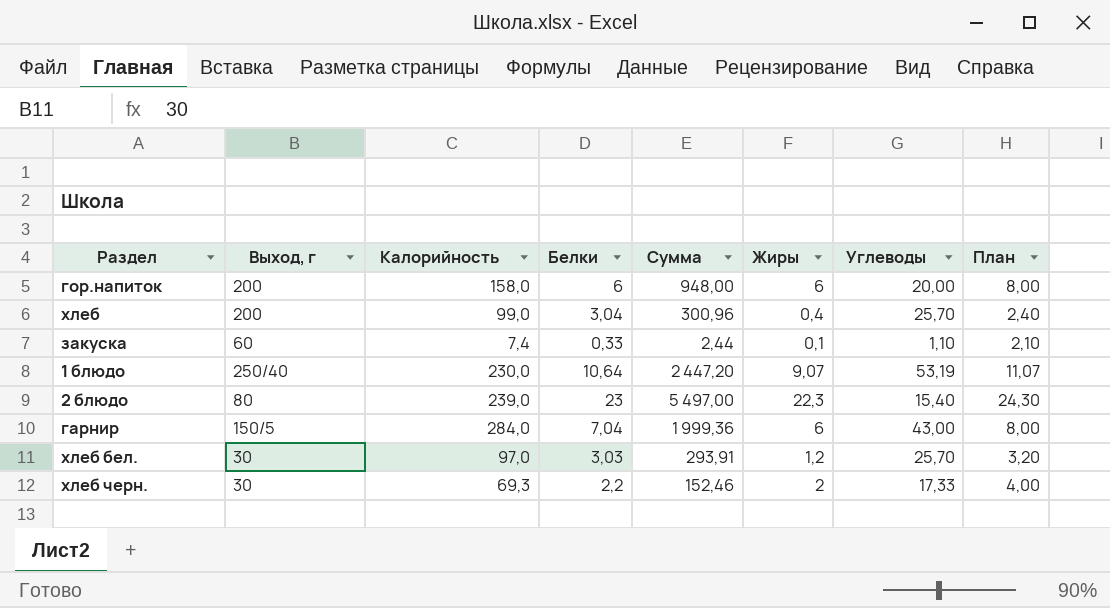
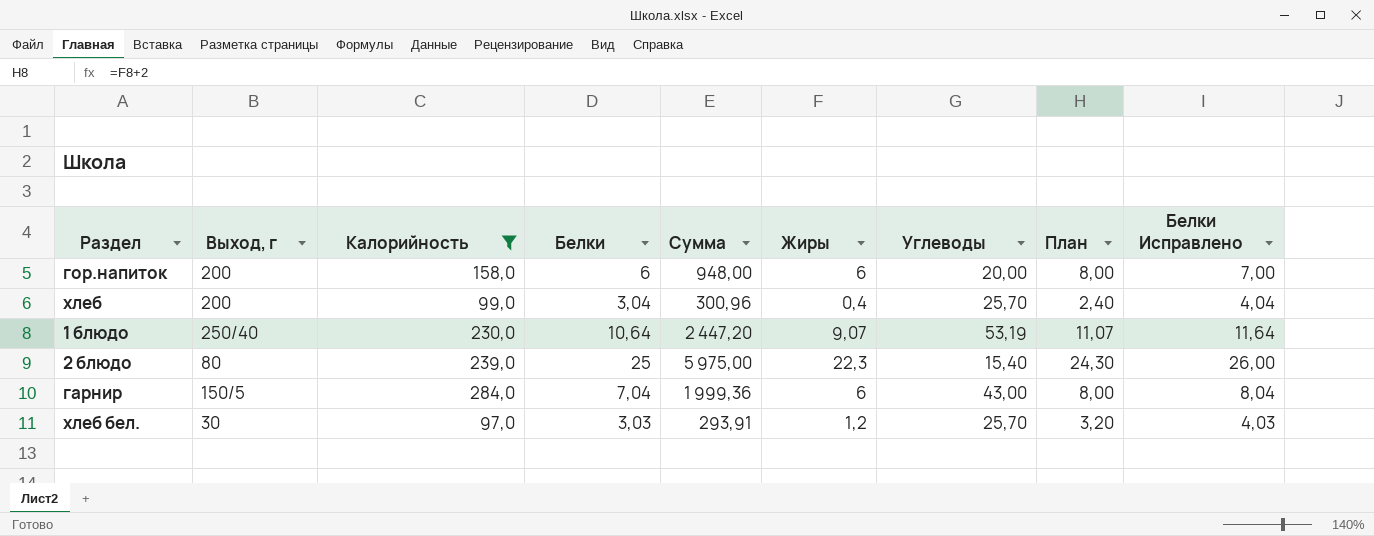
filter: none -> Калорийность >= 97,0
column Белки Исправлено | formula: none -> [Белки] + 1
2 блюдо | Белки: 23 -> 25
2 блюдо | Сумма: 5 497,00 -> 5 975,00

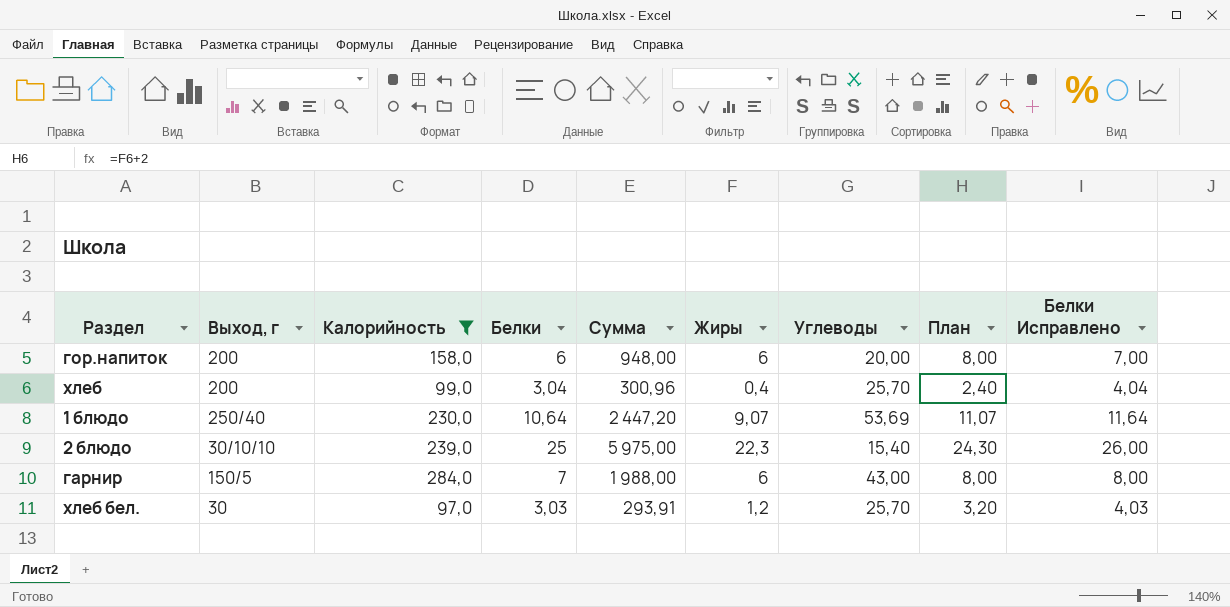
1 блюдо | Углеводы: 53,19 -> 53,69
2 блюдо | Выход, г: 80 -> 30/10/10
гарнир | Белки: 7,04 -> 7
гарнир | Сумма: 1 999,36 -> 1 988,00
гарнир | Белки Исправлено: 8,04 -> 8,00

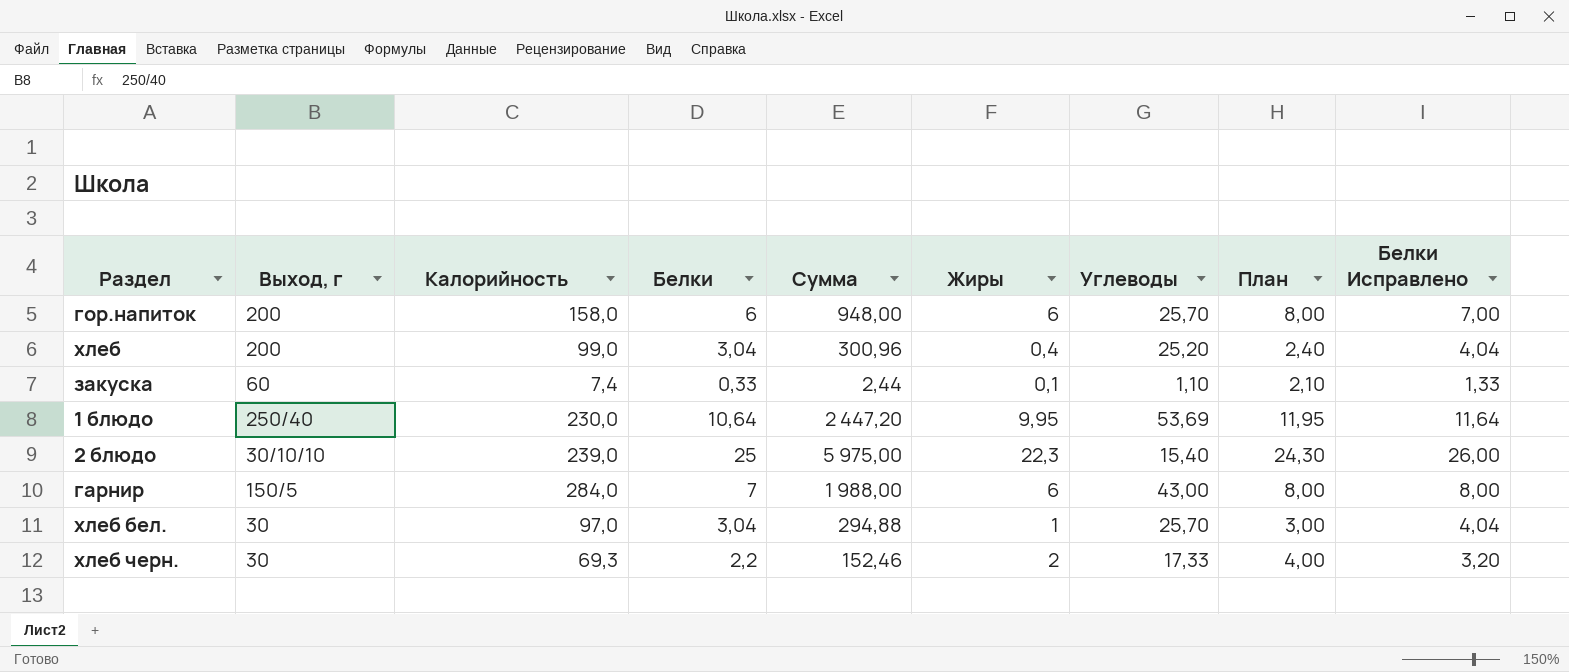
filter: Калорийность >= 97,0 -> none
гор.напиток | Углеводы: 20,00 -> 25,70
хлеб | Углеводы: 25,70 -> 25,20
1 блюдо | Жиры: 9,07 -> 9,95
1 блюдо | План: 11,07 -> 11,95
хлеб бел. | Белки: 3,03 -> 3,04
хлеб бел. | Сумма: 293,91 -> 294,88
хлеб бел. | Жиры: 1,2 -> 1
хлеб бел. | План: 3,20 -> 3,00
хлеб бел. | Белки Исправлено: 4,03 -> 4,04

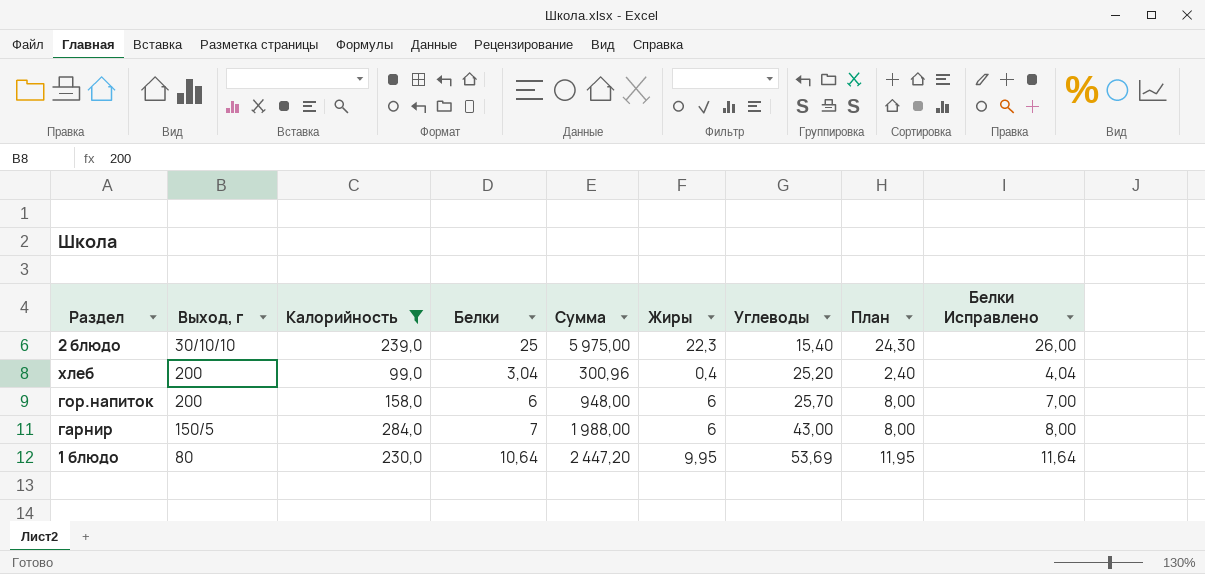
filter: none -> Калорийность >= 99,0
row order: none -> Углеводы ascending
1 блюдо | Выход, г: 250/40 -> 80

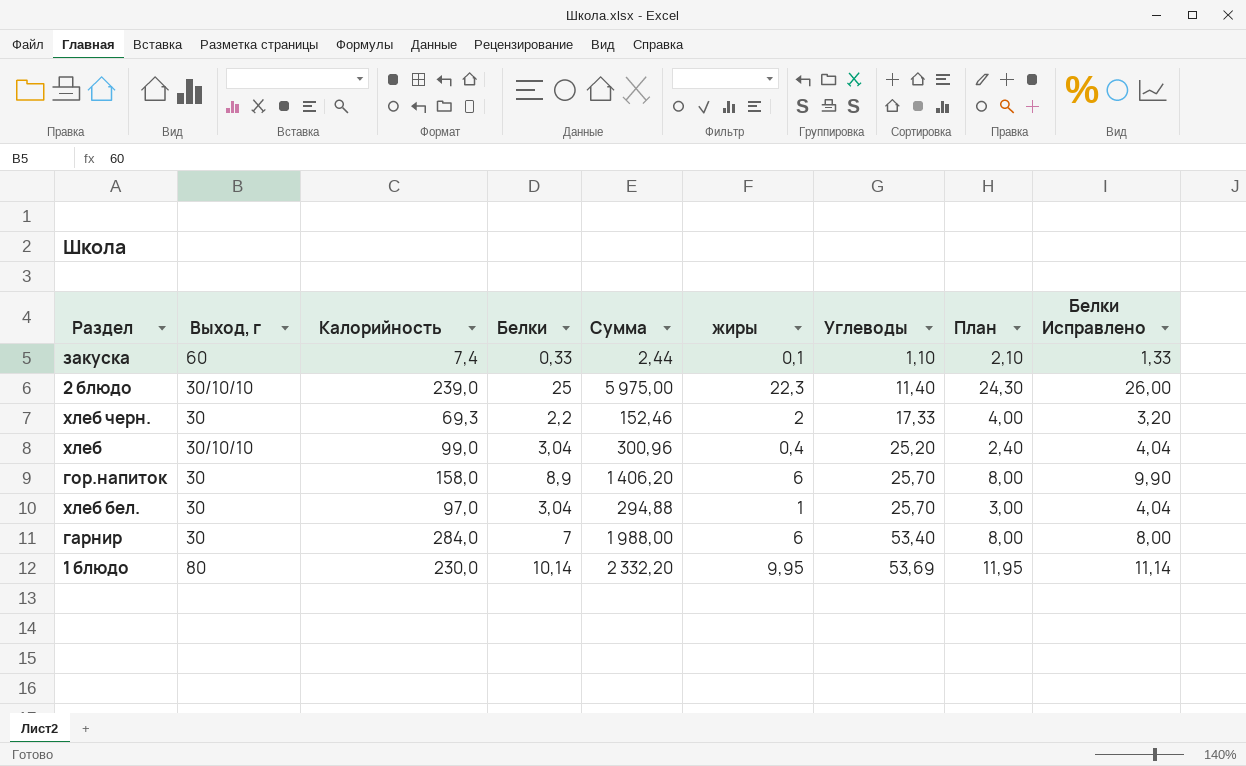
filter: Калорийность >= 99,0 -> none
column name: Жиры -> жиры
2 блюдо | Углеводы: 15,40 -> 11,40
хлеб | Выход, г: 200 -> 30/10/10
гор.напиток | Выход, г: 200 -> 30
гор.напиток | Белки: 6 -> 8,9
гор.напиток | Сумма: 948,00 -> 1 406,20
гор.напиток | Белки Исправлено: 7,00 -> 9,90
гарнир | Выход, г: 150/5 -> 30
гарнир | Углеводы: 43,00 -> 53,40
1 блюдо | Белки: 10,64 -> 10,14
1 блюдо | Сумма: 2 447,20 -> 2 332,20
1 блюдо | Белки Исправлено: 11,64 -> 11,14

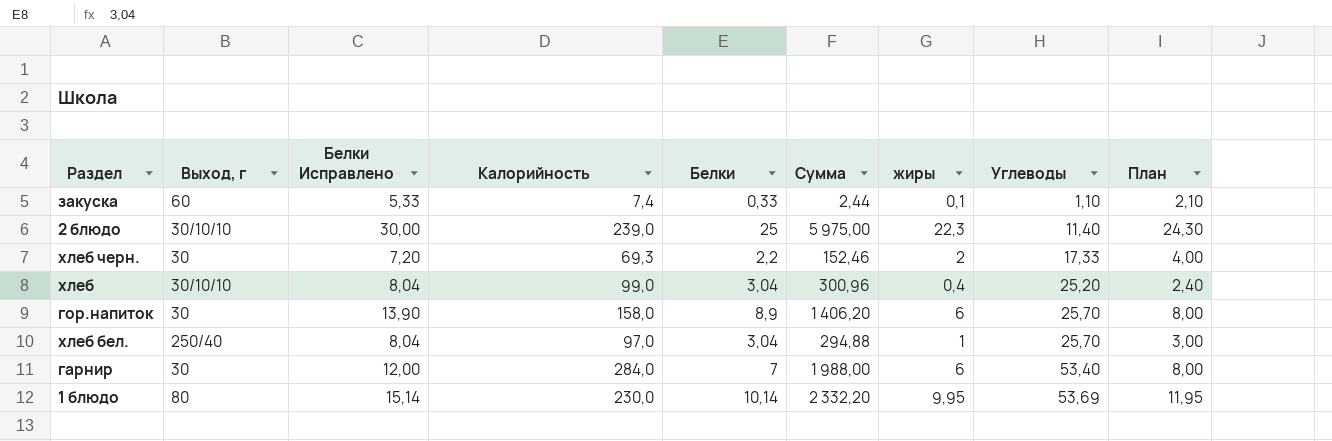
column Белки Исправлено | formula: [Белки] + 1 -> [Белки] + 5
column Белки Исправлено | position: 9 -> 3
хлеб бел. | Выход, г: 30 -> 250/40

